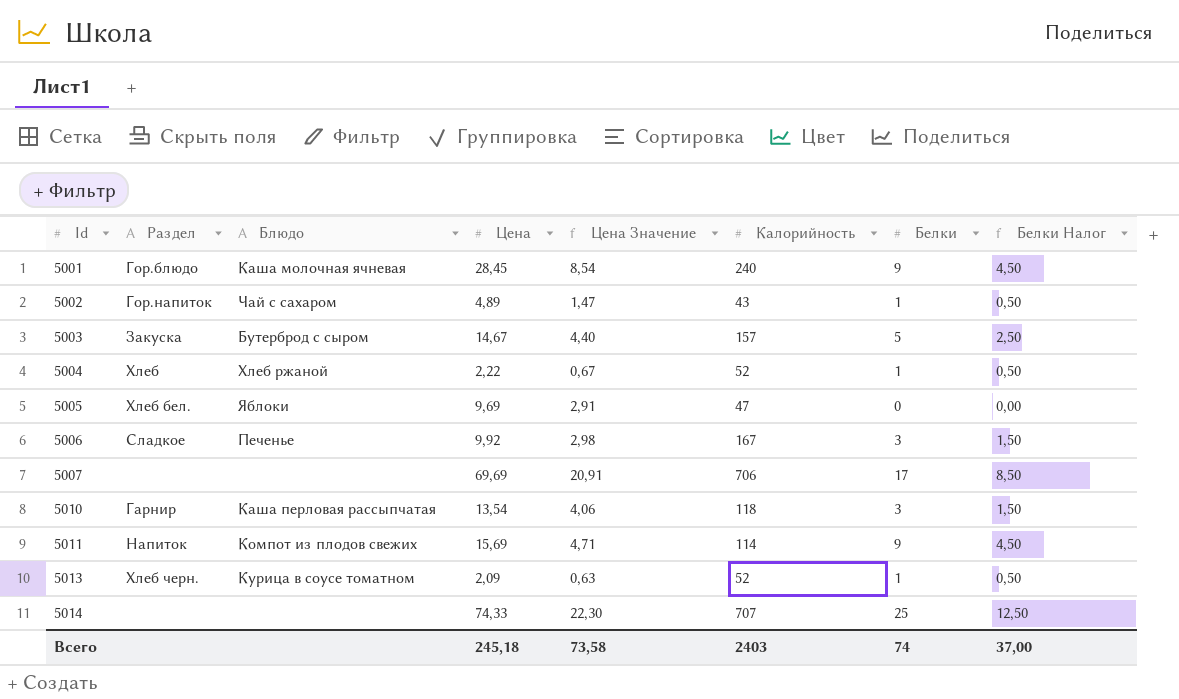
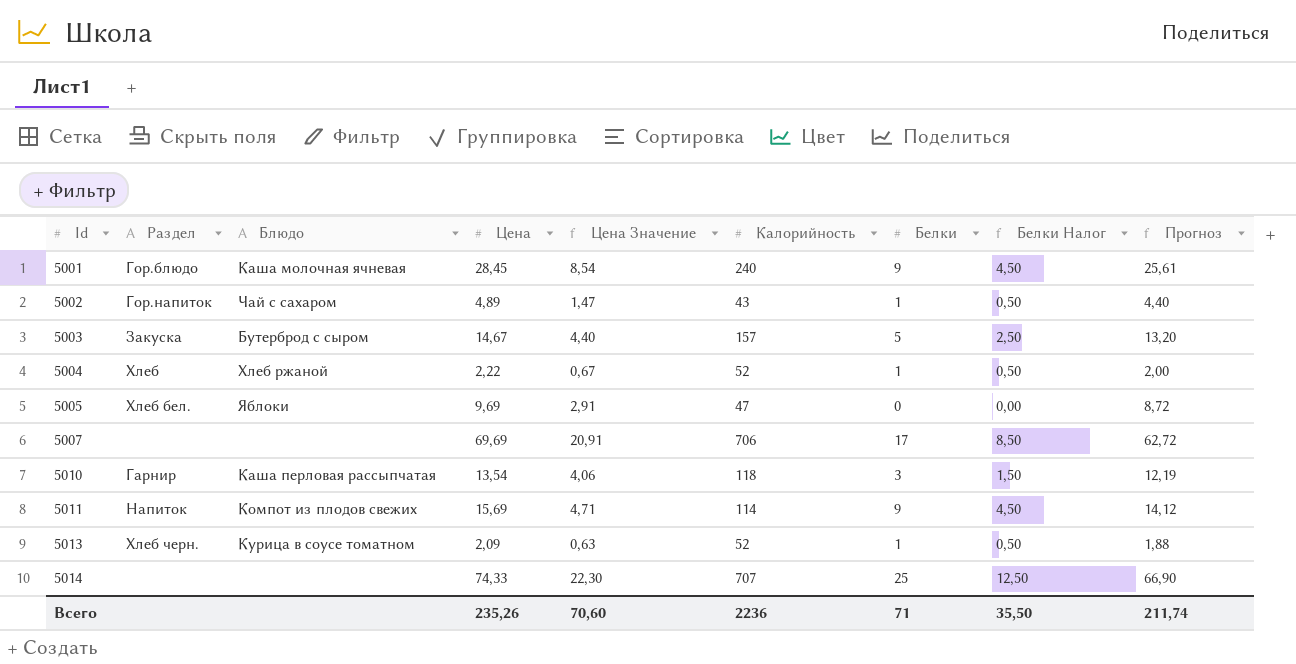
column Прогноз | formula: none -> [Цена] * 0,9
row 5006: Сладкое | Печенье | 9,92 | 2,98 | 167 | 3 | 1,50 -> none
Всего | Цена: 245,18 -> 235,26
Всего | Цена Значение: 73,58 -> 70,60
Всего | Калорийность: 2403 -> 2236
Всего | Белки: 74 -> 71
Всего | Белки Налог: 37,00 -> 35,50

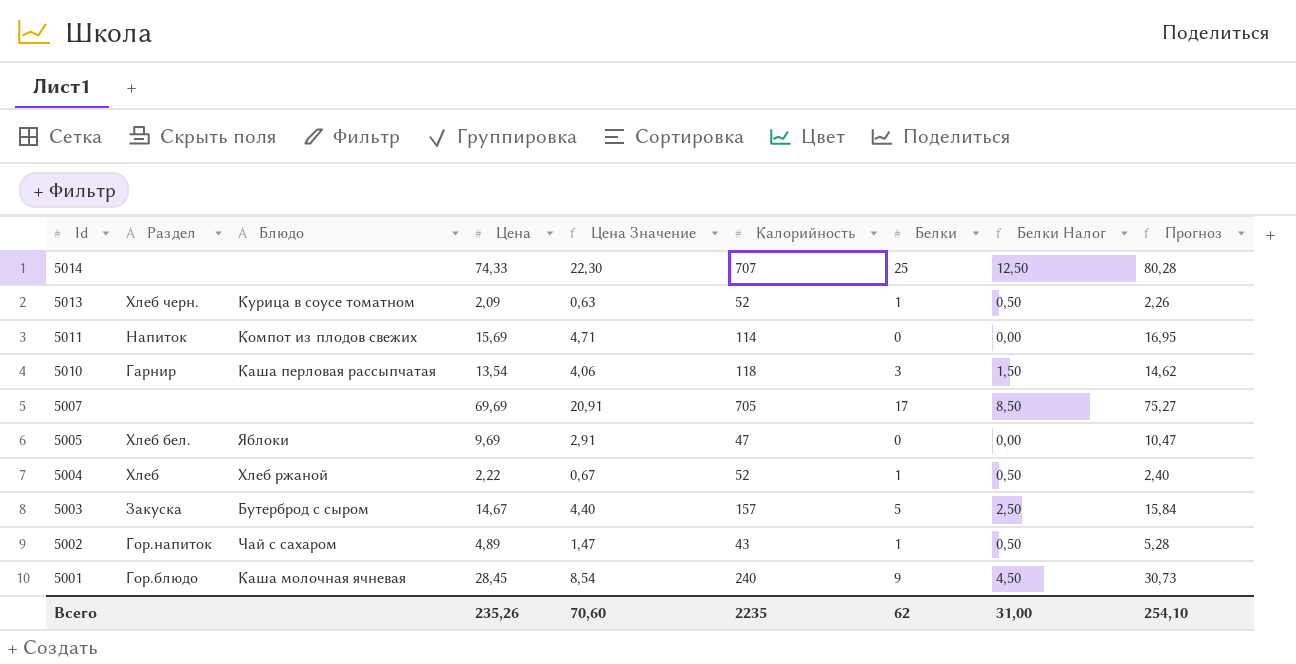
row order: Id ascending -> Id descending
column Прогноз | formula: [Цена] * 0,9 -> [Цена] * 1,08
5011 | Белки: 9 -> 0
5011 | Белки Налог: 4,50 -> 0,00
5007 | Калорийность: 706 -> 705
Всего | Калорийность: 2236 -> 2235
Всего | Белки: 71 -> 62
Всего | Белки Налог: 35,50 -> 31,00
Всего | Прогноз: 211,74 -> 254,10

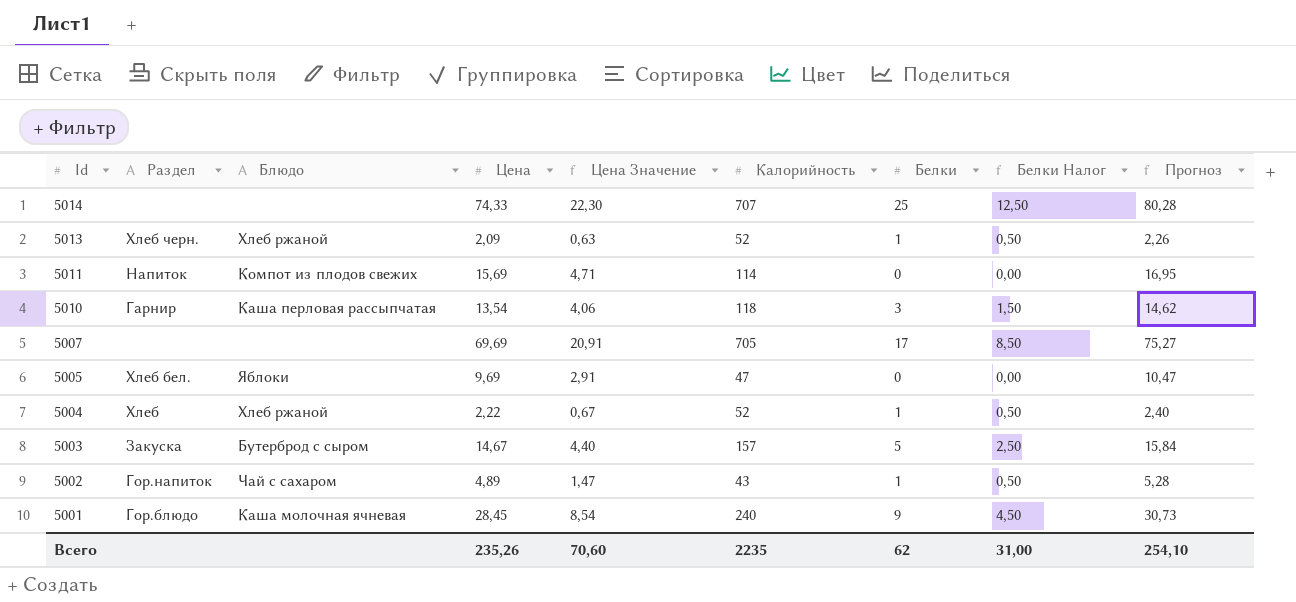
5013 | Блюдо: Курица в соусе томатном -> Хлеб ржаной

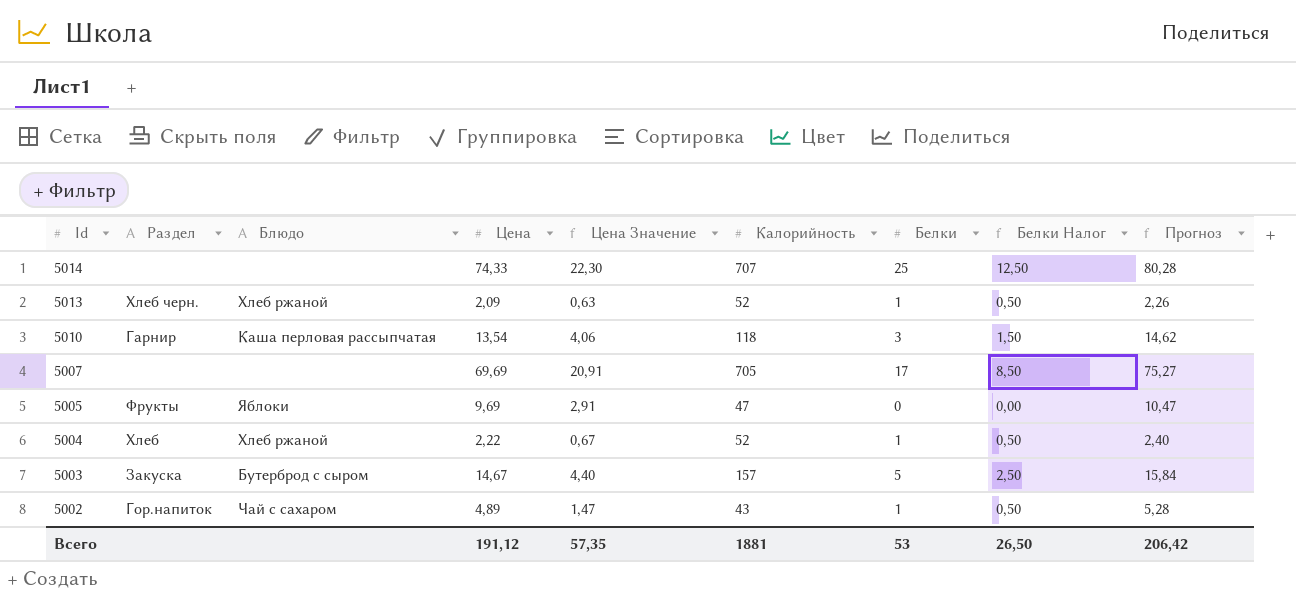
row 5011: Напиток | Компот из плодов свежих | 15,69 | 4,71 | 114 | 0 | 0,00 | 16,95 -> none
row 5001: Гор.блюдо | Каша молочная ячневая | 28,45 | 8,54 | 240 | 9 | 4,50 | 30,73 -> none
5005 | Раздел: Хлеб бел. -> Фрукты
Всего | Цена: 235,26 -> 191,12
Всего | Цена Значение: 70,60 -> 57,35
Всего | Калорийность: 2235 -> 1881
Всего | Белки: 62 -> 53
Всего | Белки Налог: 31,00 -> 26,50
Всего | Прогноз: 254,10 -> 206,42

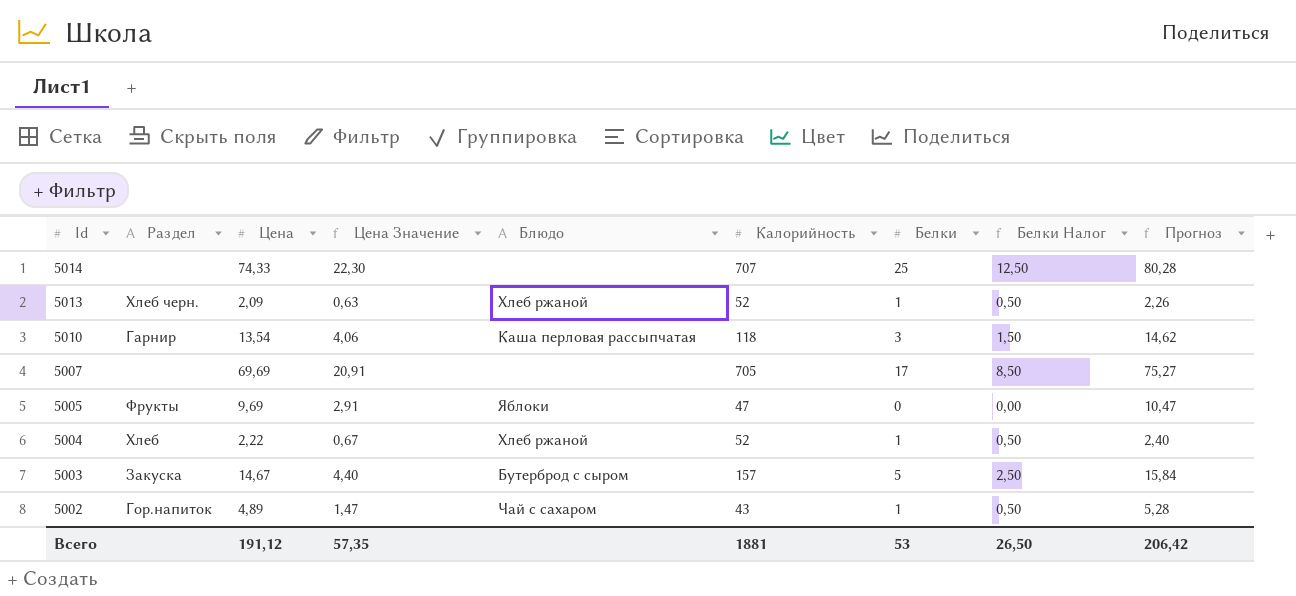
column Блюдо | position: 3 -> 5

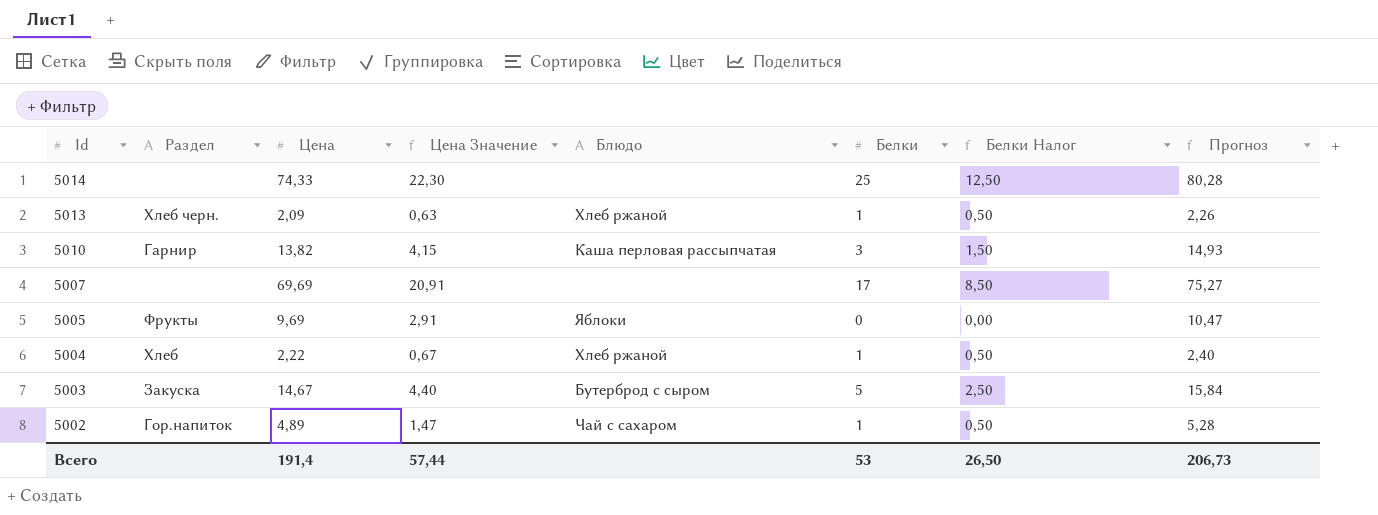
column Калорийность | position: 6 -> none
5010 | Цена: 13,54 -> 13,82
5010 | Цена Значение: 4,06 -> 4,15
5010 | Прогноз: 14,62 -> 14,93
Всего | Цена: 191,12 -> 191,4
Всего | Цена Значение: 57,35 -> 57,44
Всего | Прогноз: 206,42 -> 206,73

